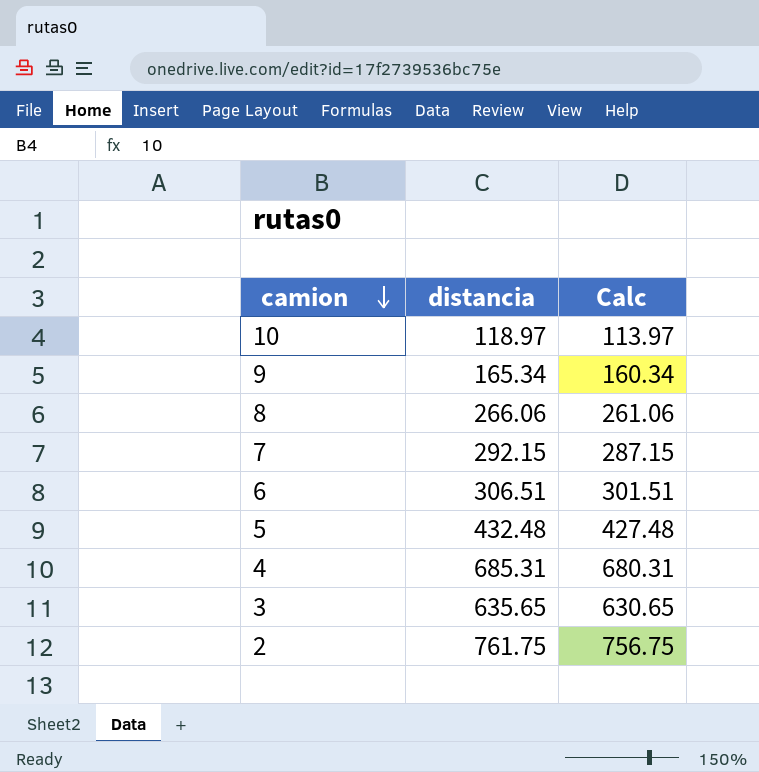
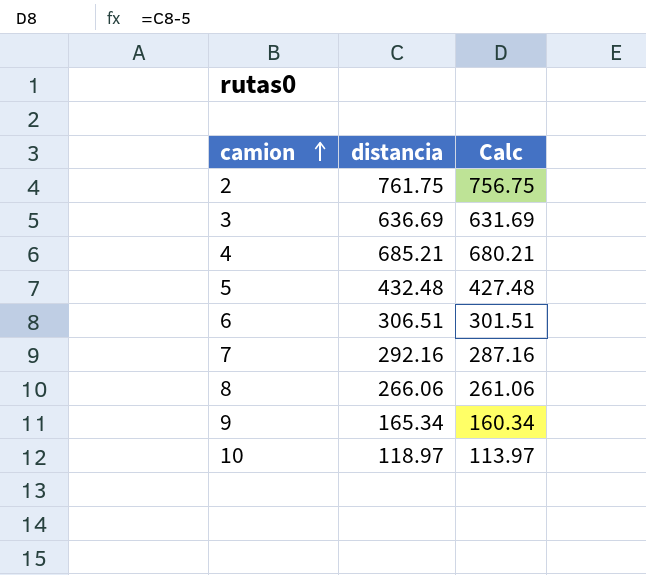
row order: camion descending -> camion ascending
3 | distancia: 635.65 -> 636.69
3 | Calc: 630.65 -> 631.69
4 | distancia: 685.31 -> 685.21
4 | Calc: 680.31 -> 680.21
7 | distancia: 292.15 -> 292.16
7 | Calc: 287.15 -> 287.16

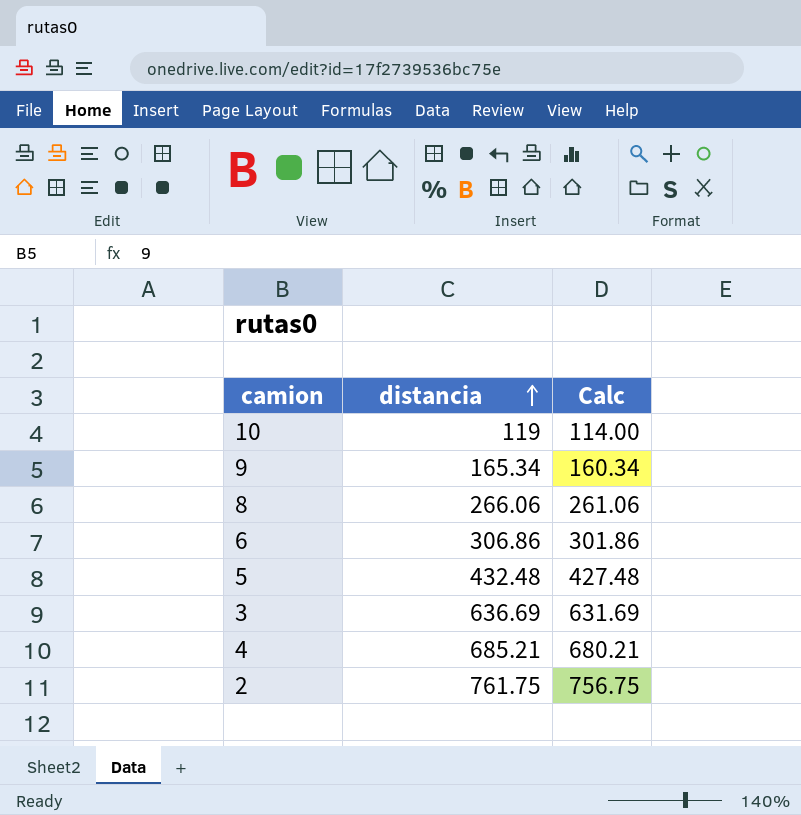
row order: camion ascending -> distancia ascending
row 7: 292.16 | 287.16 -> none
10 | distancia: 118.97 -> 119
10 | Calc: 113.97 -> 114.00
6 | distancia: 306.51 -> 306.86
6 | Calc: 301.51 -> 301.86

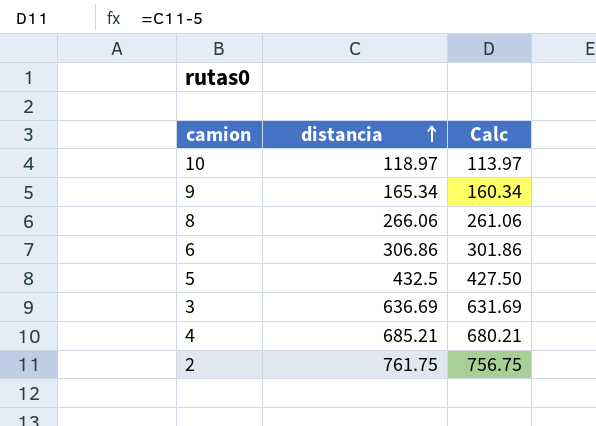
10 | distancia: 119 -> 118.97
10 | Calc: 114.00 -> 113.97
5 | distancia: 432.48 -> 432.5
5 | Calc: 427.48 -> 427.50

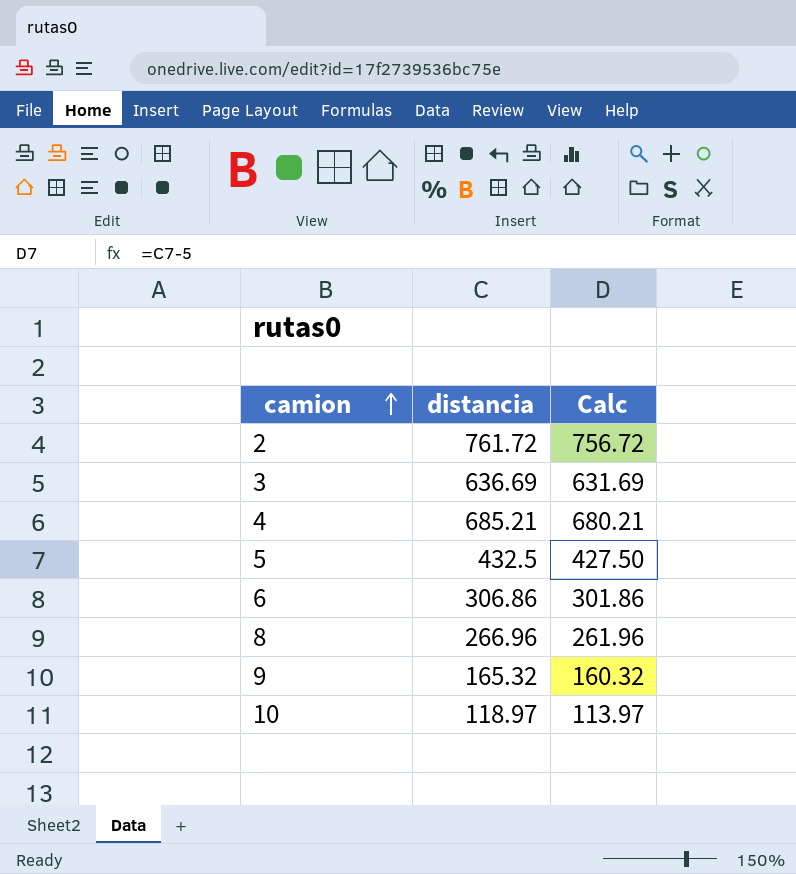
row order: distancia ascending -> camion ascending
2 | distancia: 761.75 -> 761.72
2 | Calc: 756.75 -> 756.72
8 | distancia: 266.06 -> 266.96
8 | Calc: 261.06 -> 261.96
9 | distancia: 165.34 -> 165.32
9 | Calc: 160.34 -> 160.32

